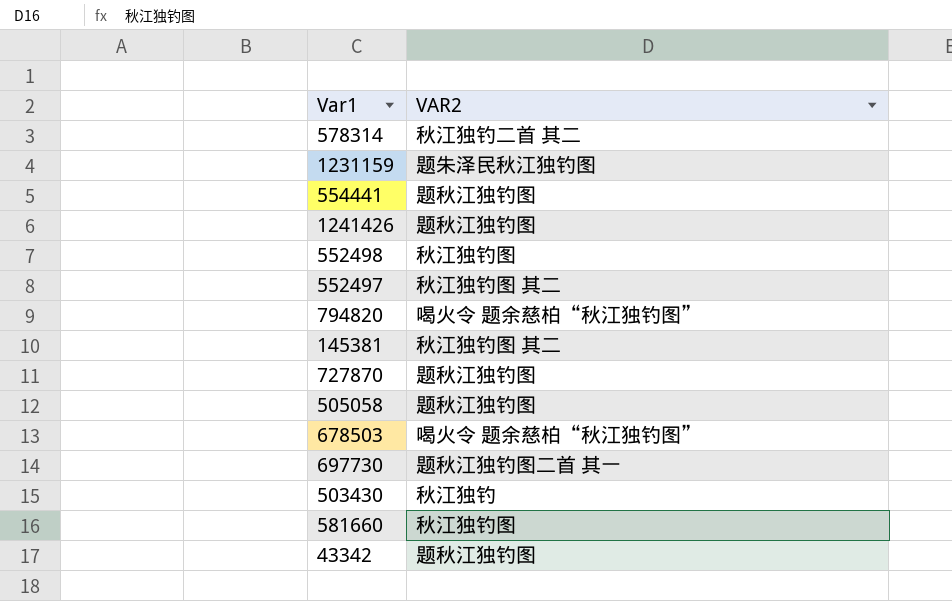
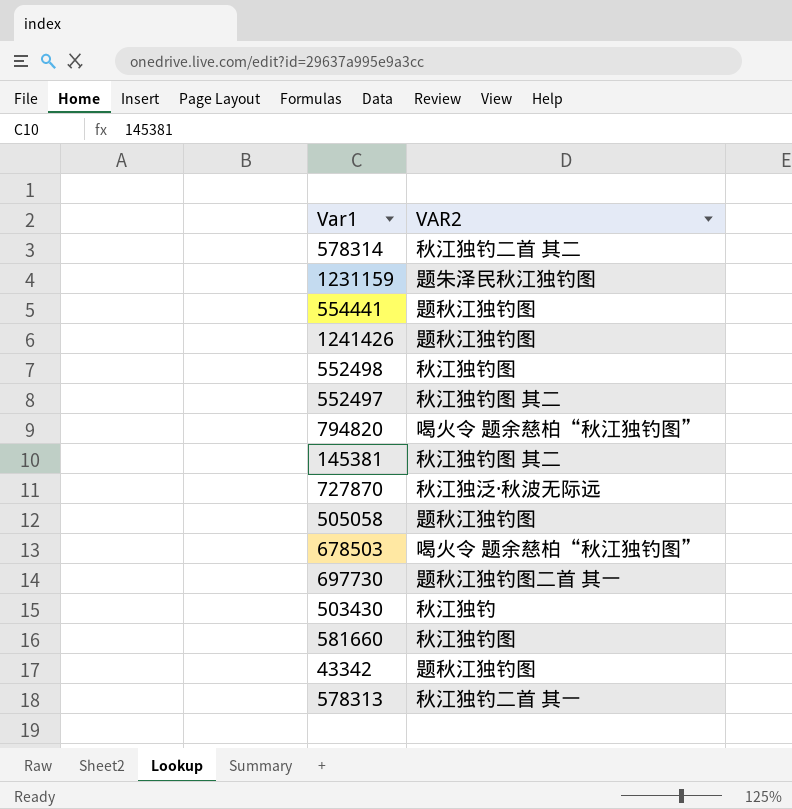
727870 | VAR2: 题秋江独钓图 -> 秋江独泛·秋波无际远
row 578313: none -> 秋江独钓二首 其一

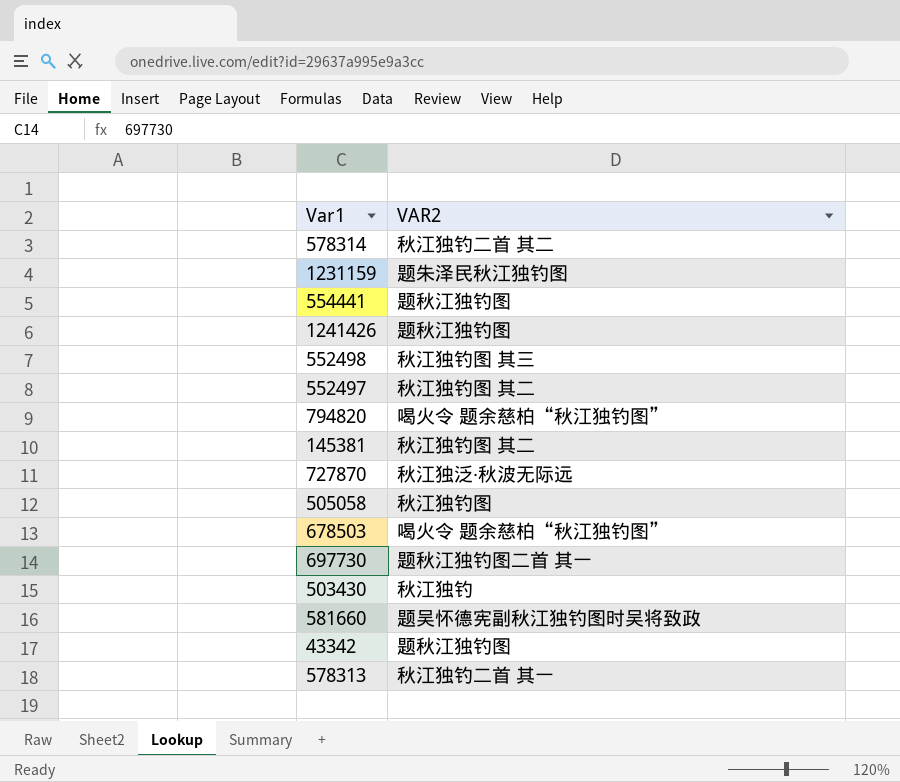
552498 | VAR2: 秋江独钓图 -> 秋江独钓图 其三
505058 | VAR2: 题秋江独钓图 -> 秋江独钓图
581660 | VAR2: 秋江独钓图 -> 题吴怀德宪副秋江独钓图时吴将致政

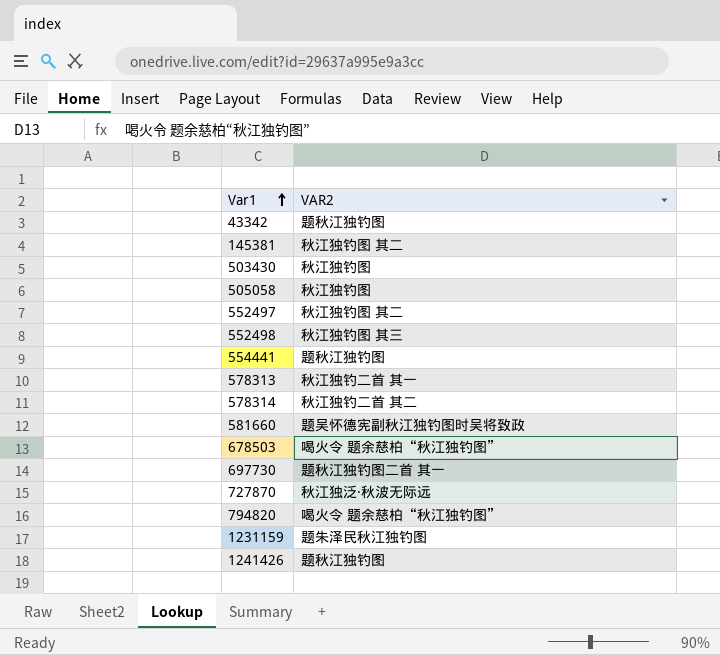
row order: none -> Var1 ascending
503430 | VAR2: 秋江独钓 -> 秋江独钓图

